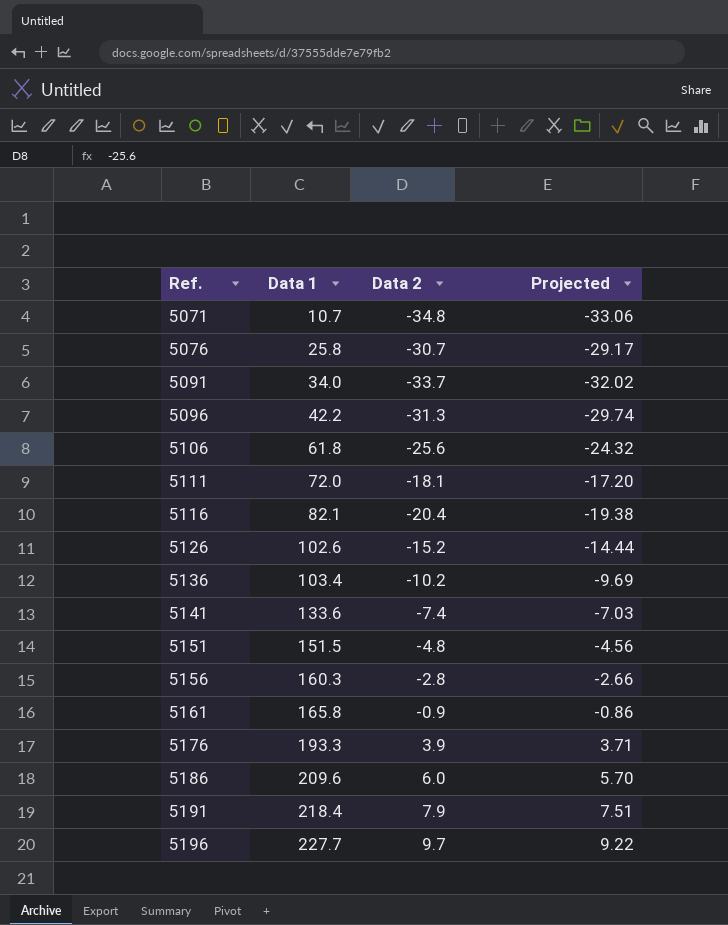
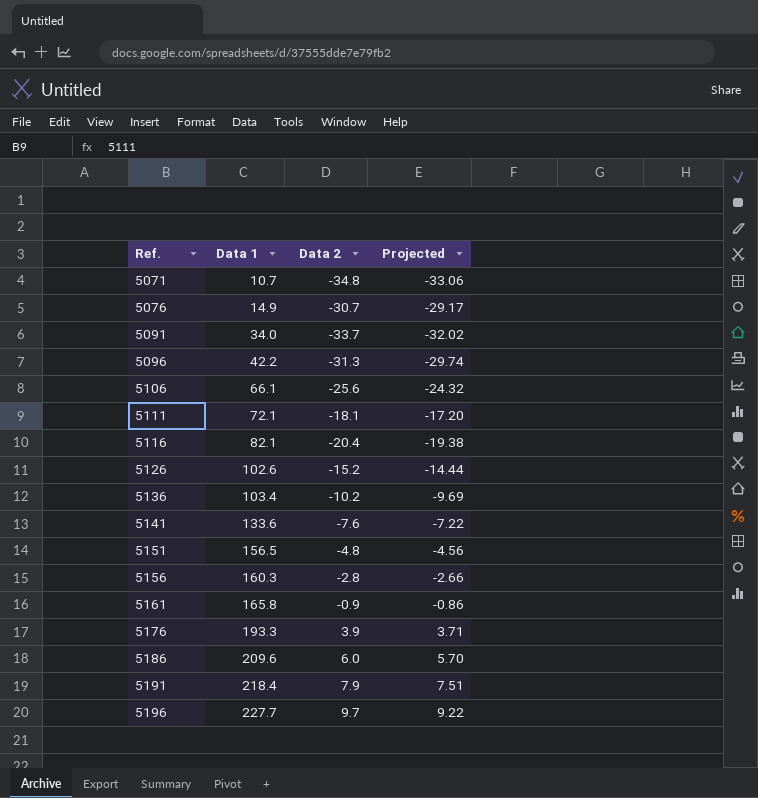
5076 | Data 1: 25.8 -> 14.9
5106 | Data 1: 61.8 -> 66.1
5111 | Data 1: 72.0 -> 72.1
5141 | Data 2: -7.4 -> -7.6
5141 | Projected: -7.03 -> -7.22
5151 | Data 1: 151.5 -> 156.5

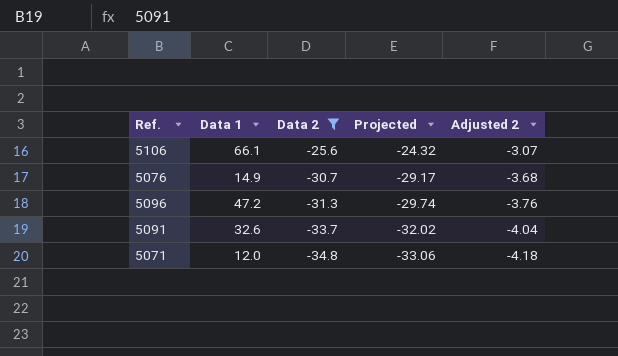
filter: none -> Data 2 <= -25.6
row order: Ref. ascending -> Data 2 descending
column Adjusted 2 | formula: none -> [Data 2] * 0.12
5096 | Data 1: 42.2 -> 47.2
5091 | Data 1: 34.0 -> 32.6
5071 | Data 1: 10.7 -> 12.0

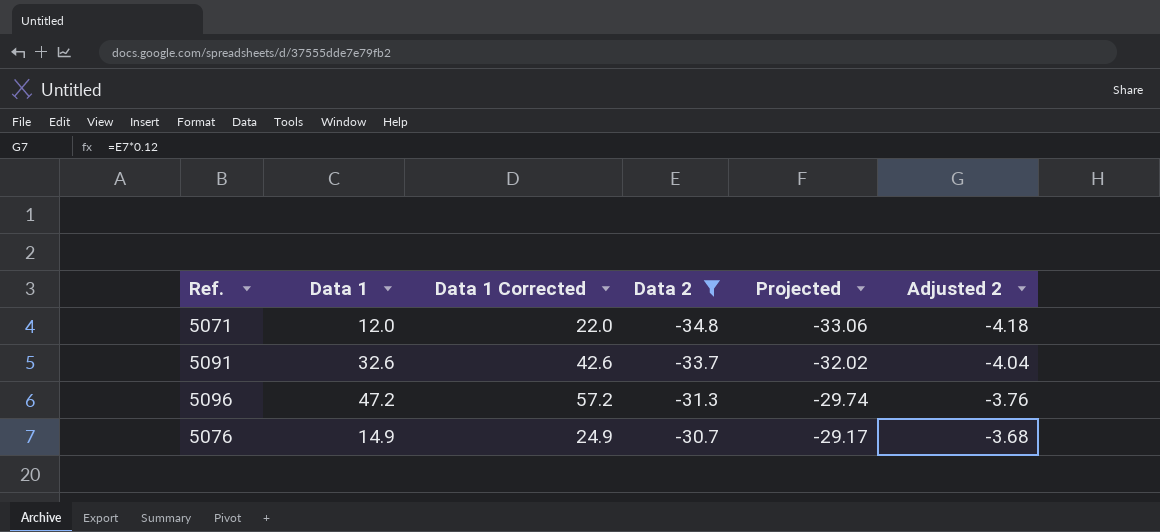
row order: Data 2 descending -> Data 2 ascending
column Data 1 Corrected | formula: none -> [Data 1] + 10
row 5106: 66.1 | -25.6 | -24.32 | -3.07 -> none

